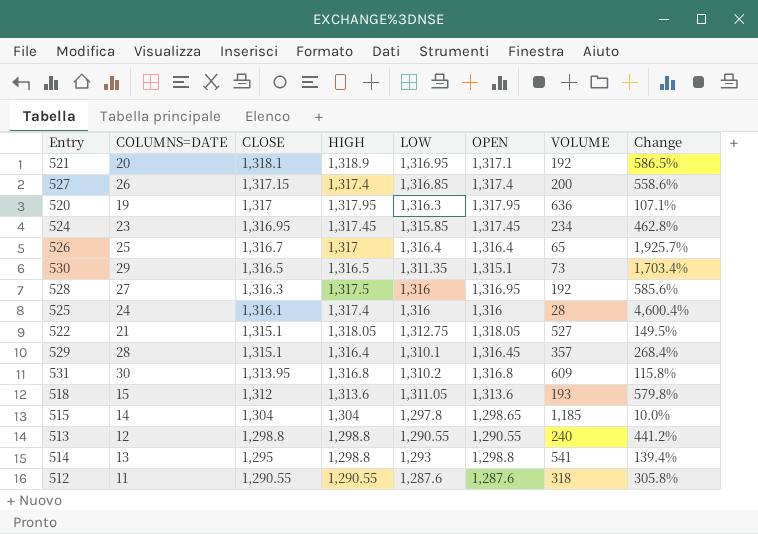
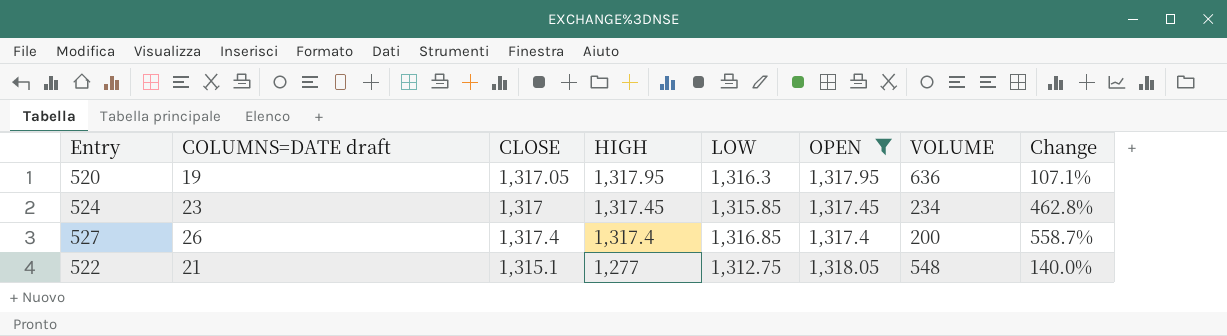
filter: none -> OPEN >= 1,317.4
row order: CLOSE descending -> HIGH descending
column name: COLUMNS=DATE -> COLUMNS=DATE draft
520 | CLOSE: 1,317 -> 1,317.05
524 | CLOSE: 1,316.95 -> 1,317
527 | CLOSE: 1,317.15 -> 1,317.4
527 | Change: 558.6% -> 558.7%
522 | HIGH: 1,318.05 -> 1,277
522 | VOLUME: 527 -> 548
522 | Change: 149.5% -> 140.0%

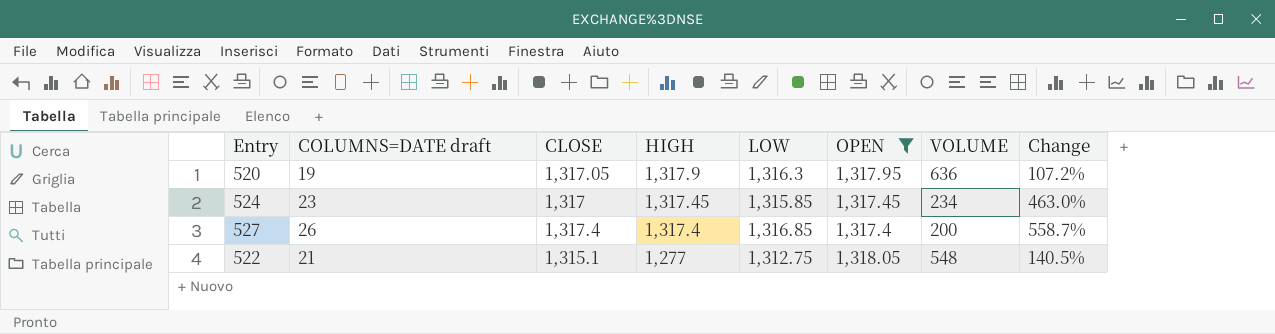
column Change | formula: ([CLOSE] - [VOLUME]) / [VOLUME] -> ([OPEN] - [VOLUME]) / [VOLUME]
520 | HIGH: 1,317.95 -> 1,317.9

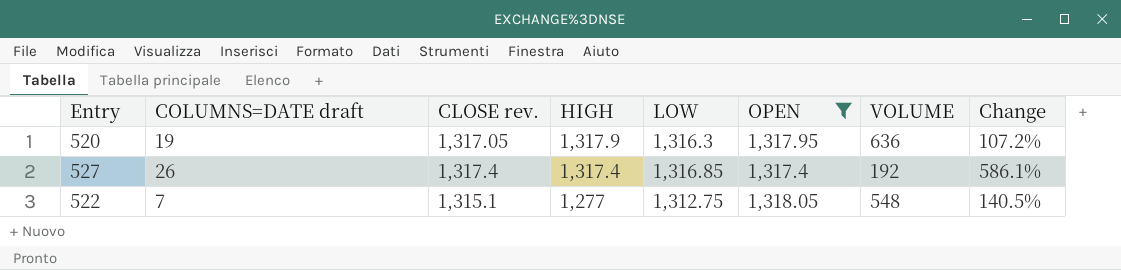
column name: CLOSE -> CLOSE rev.
row 524: 23 | 1,317 | 1,317.45 | 1,315.85 | 1,317.45 | 234 | 463.0% -> none
527 | VOLUME: 200 -> 192
527 | Change: 558.7% -> 586.1%
522 | COLUMNS=DATE draft: 21 -> 7

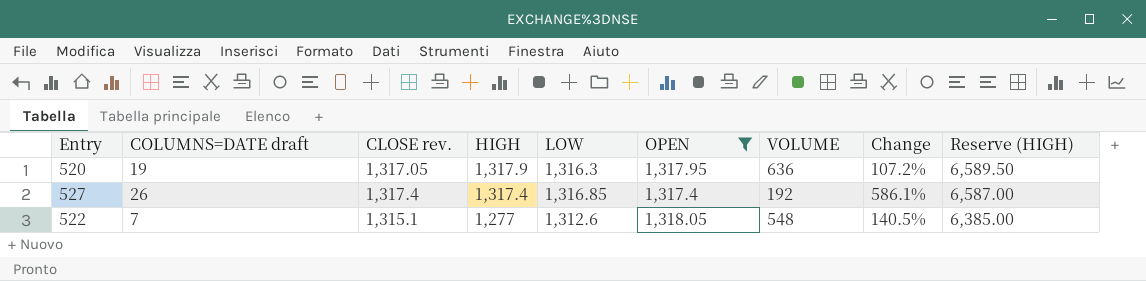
column Reserve (HIGH) | formula: none -> [HIGH] * 5
522 | LOW: 1,312.75 -> 1,312.6

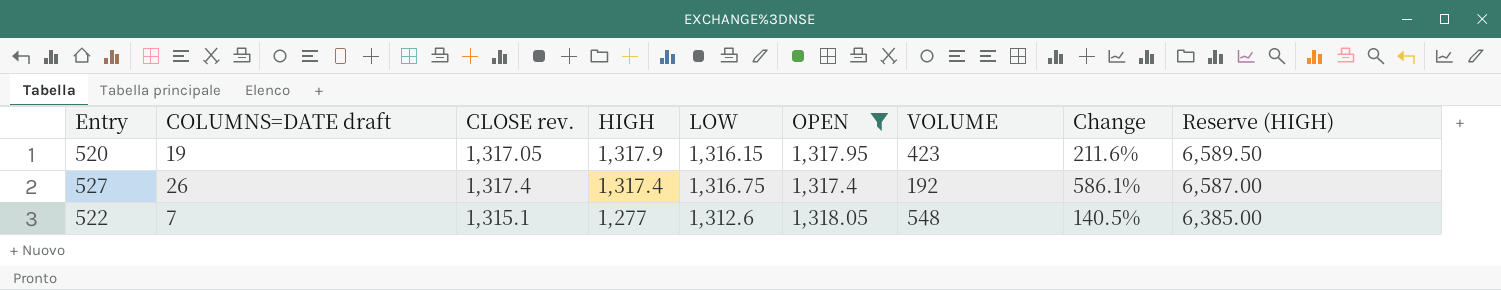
520 | LOW: 1,316.3 -> 1,316.15
520 | VOLUME: 636 -> 423
520 | Change: 107.2% -> 211.6%
527 | LOW: 1,316.85 -> 1,316.75

